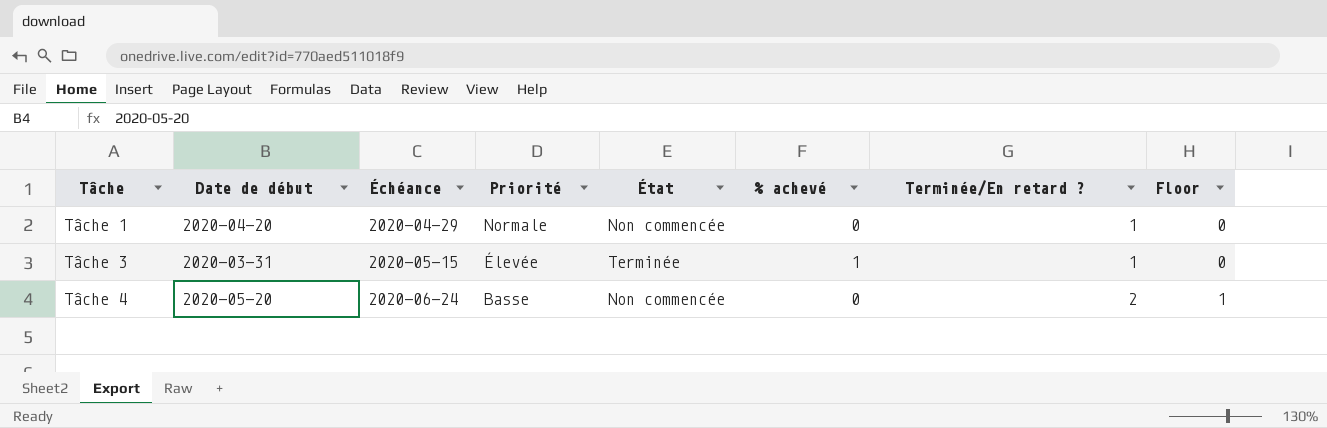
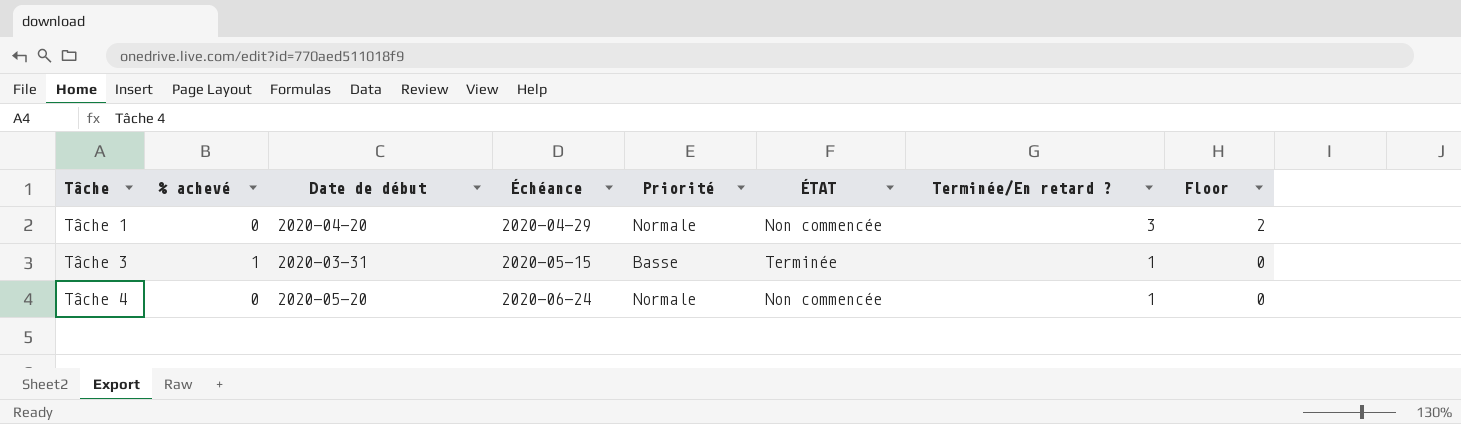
column % achevé | position: 6 -> 2
column name: État -> ÉTAT
Tâche 1 | Terminée/En retard ?: 1 -> 3
Tâche 1 | Floor: 0 -> 2
Tâche 3 | Priorité: Élevée -> Basse
Tâche 4 | Priorité: Basse -> Normale
Tâche 4 | Terminée/En retard ?: 2 -> 1
Tâche 4 | Floor: 1 -> 0

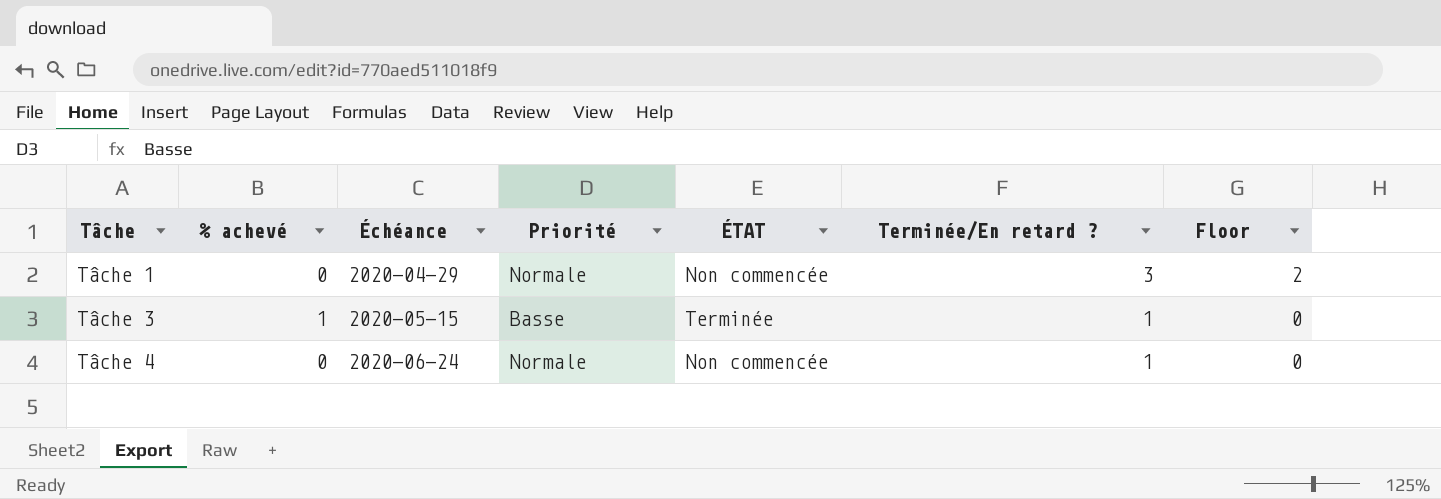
column Date de début | position: 3 -> none

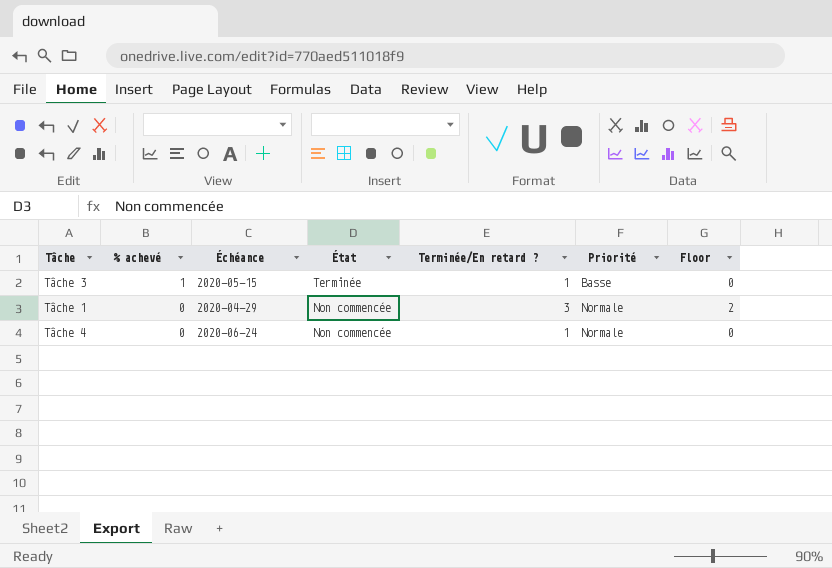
row order: Tâche ascending -> % achevé descending
column name: ÉTAT -> État
column Priorité | position: 4 -> 6

